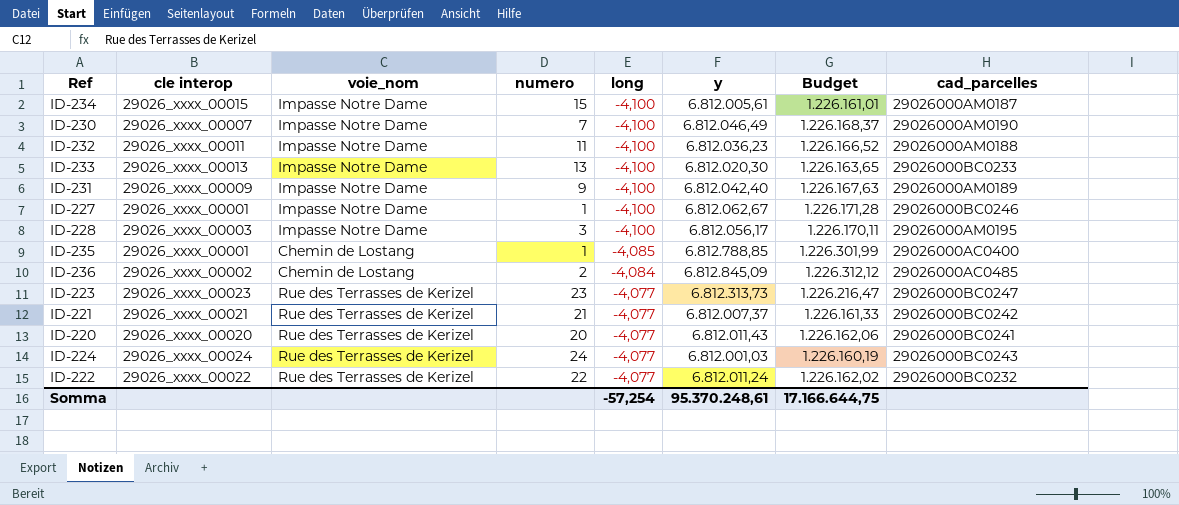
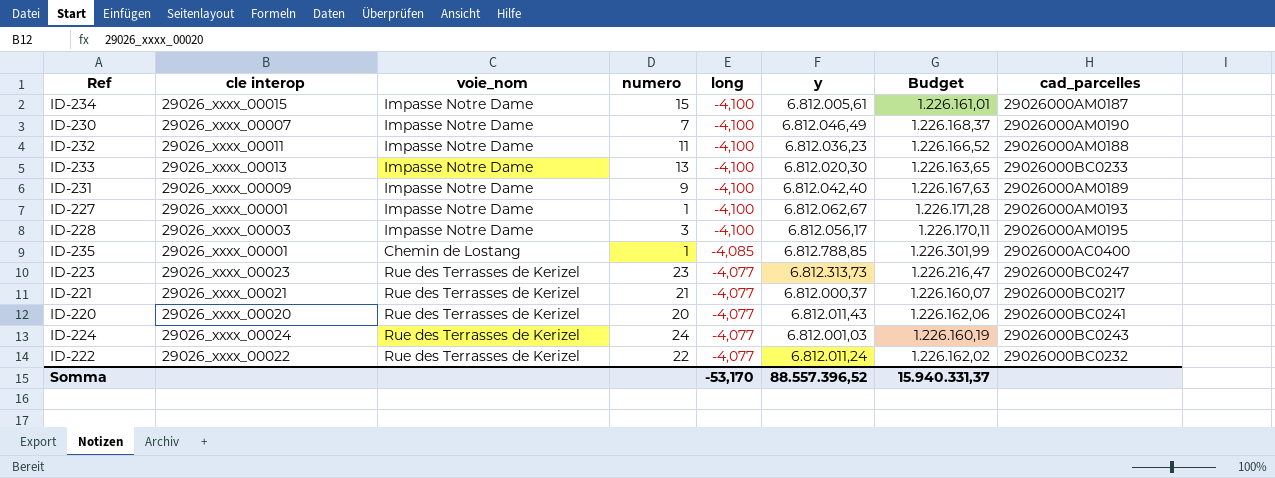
row ID-236: 29026_xxxx_00002 | Chemin de Lostang | 2 | -4,084 | 6.812.845,09 | 1.226.312,12 | 29026000AC0485 -> none
ID-227 | cad_parcelles: 29026000BC0246 -> 29026000AM0193
ID-221 | y: 6.812.007,37 -> 6.812.000,37
ID-221 | Budget: 1.226.161,33 -> 1.226.160,07
ID-221 | cad_parcelles: 29026000BC0242 -> 29026000BC0217
Somma | long: -57,254 -> -53,170
Somma | y: 95.370.248,61 -> 88.557.396,52
Somma | Budget: 17.166.644,75 -> 15.940.331,37

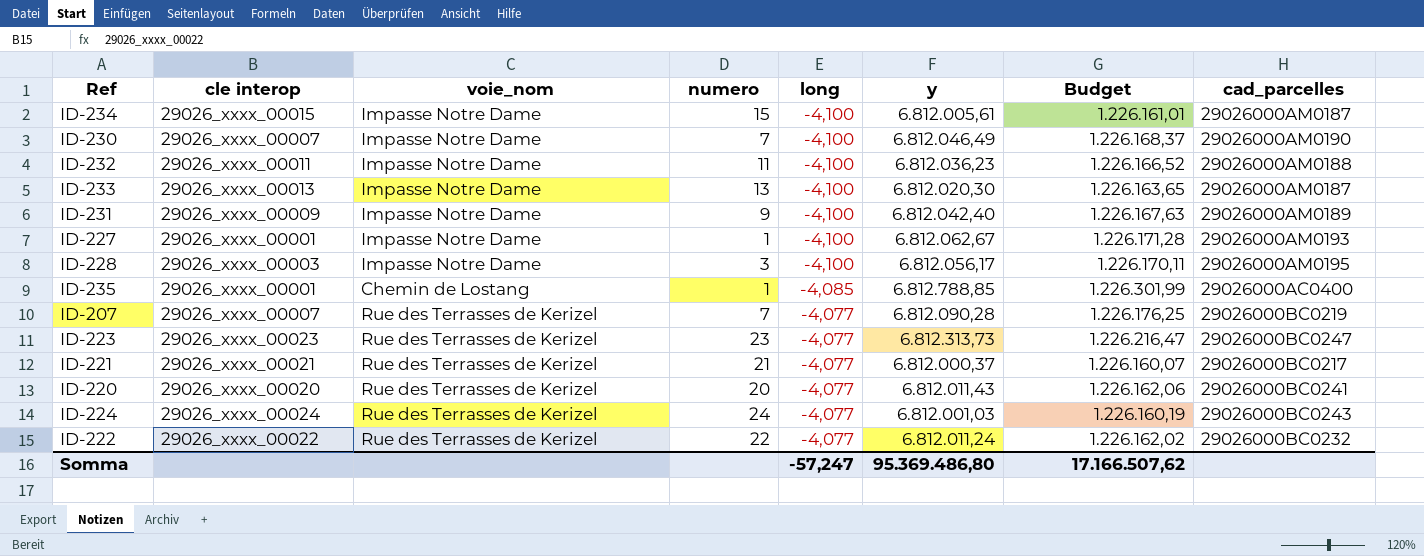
ID-233 | cad_parcelles: 29026000BC0233 -> 29026000AM0187
row ID-207: none -> 29026_xxxx_00007 | Rue des Terrasses de Kerizel | 7 | -4,077 | 6.812.090,28 | 1.226.176,25 | 29026000BC0219
Somma | long: -53,170 -> -57,247
Somma | y: 88.557.396,52 -> 95.369.486,80
Somma | Budget: 15.940.331,37 -> 17.166.507,62

